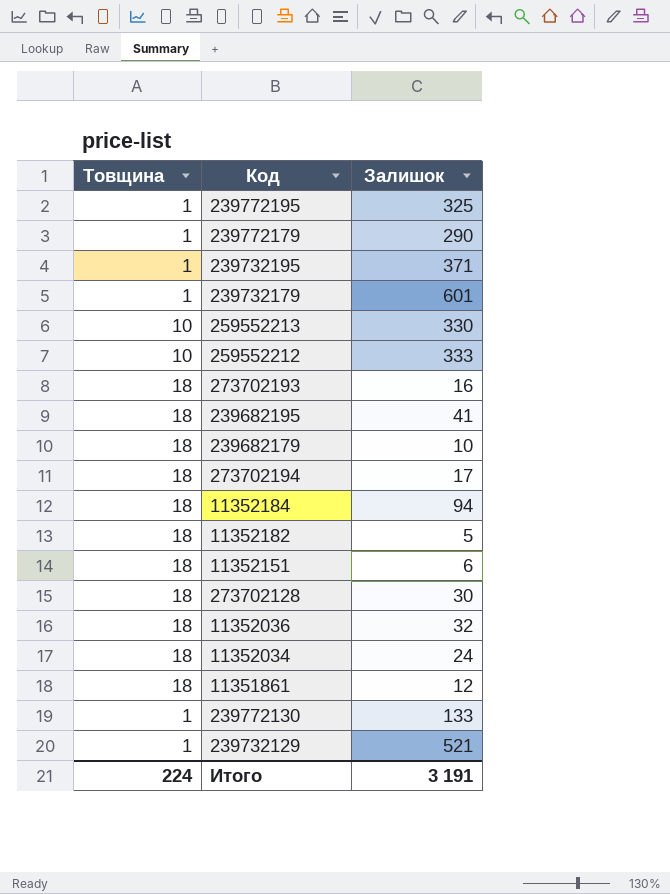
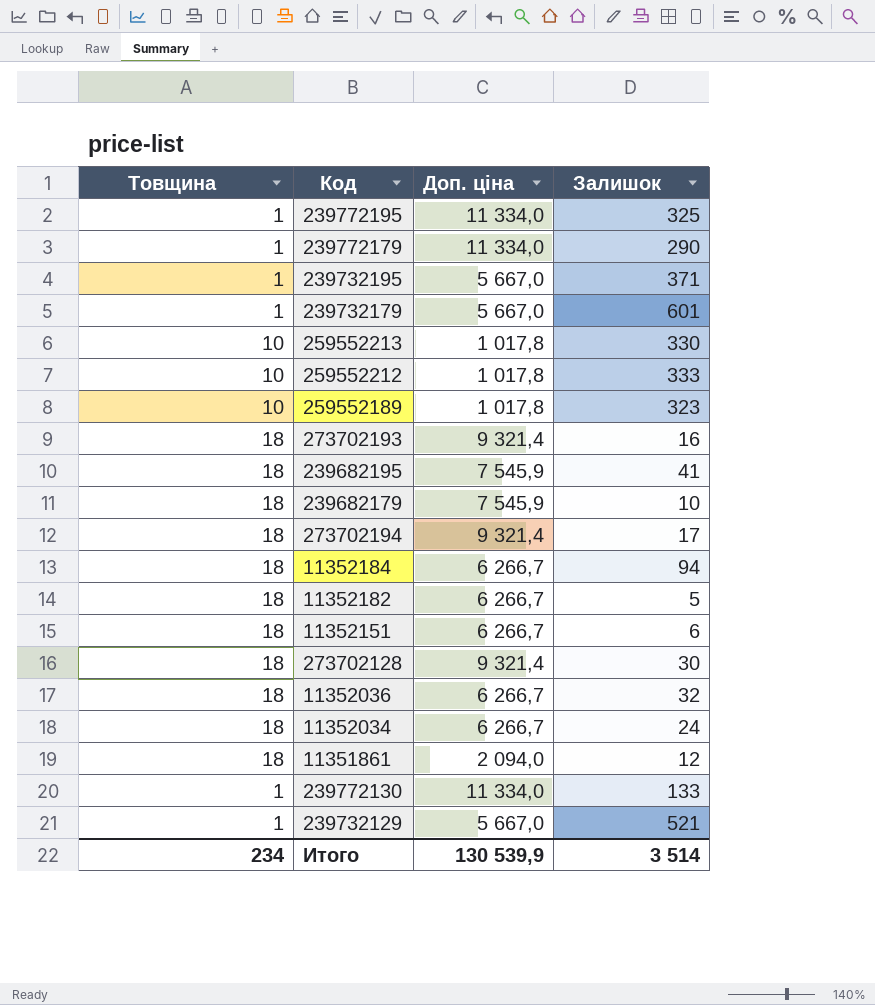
column Доп. ціна | position: none -> 3
row 259552189: none -> 10 | 1 017,8 | 323
Итого | Товщина: 224 -> 234
Итого | Залишок: 3 191 -> 3 514

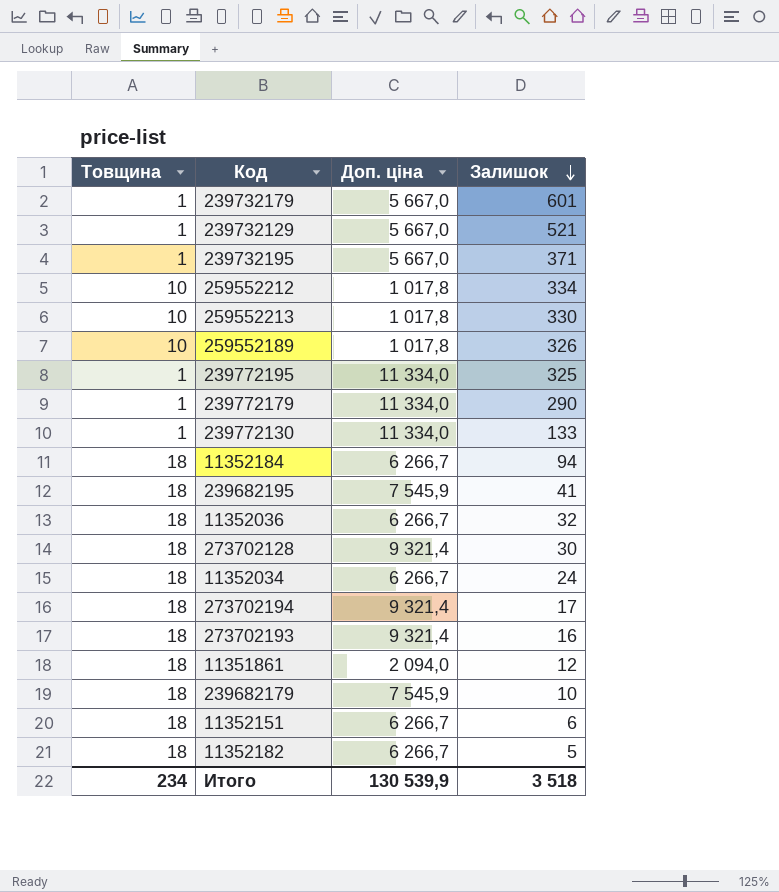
row order: none -> Залишок descending
259552212 | Залишок: 333 -> 334
259552189 | Залишок: 323 -> 326
Итого | Залишок: 3 514 -> 3 518

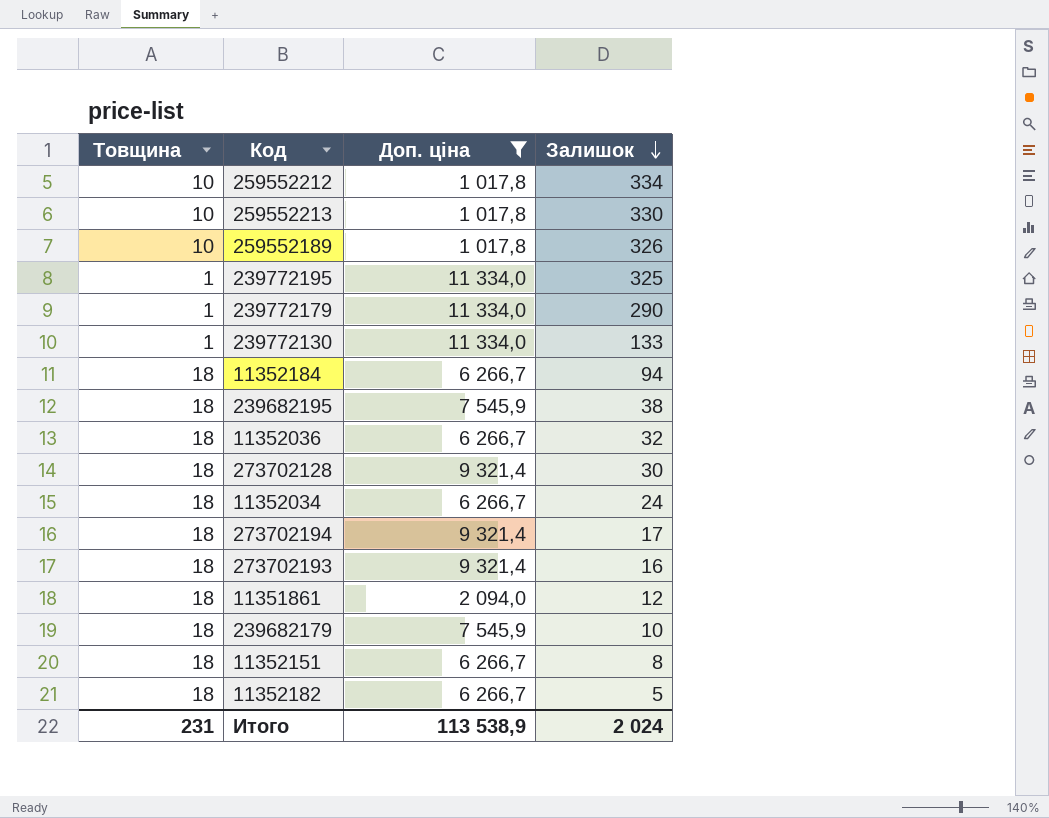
filter: none -> Доп. ціна != 5 667,0
239682195 | Залишок: 41 -> 38
11352151 | Залишок: 6 -> 8
Итого | Товщина: 234 -> 231
Итого | Доп. ціна: 130 539,9 -> 113 538,9
Итого | Залишок: 3 518 -> 2 024

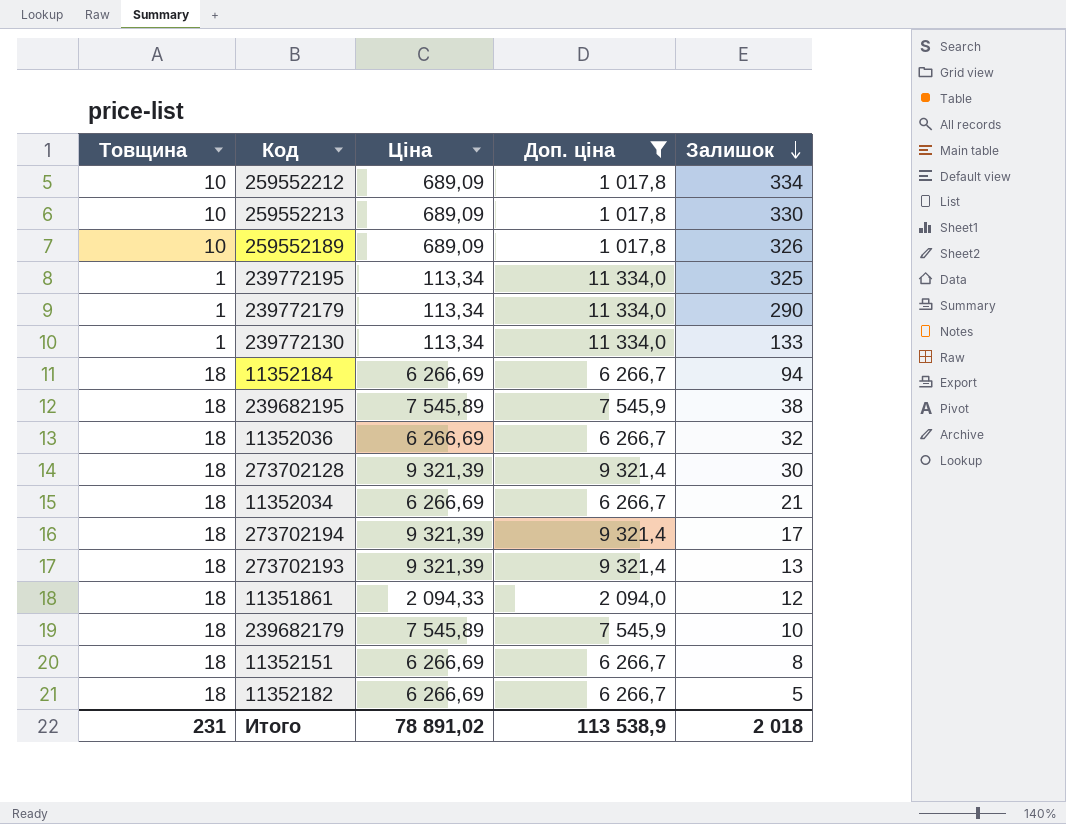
column Ціна | position: none -> 3
11352034 | Залишок: 24 -> 21
273702193 | Залишок: 16 -> 13
Итого | Залишок: 2 024 -> 2 018

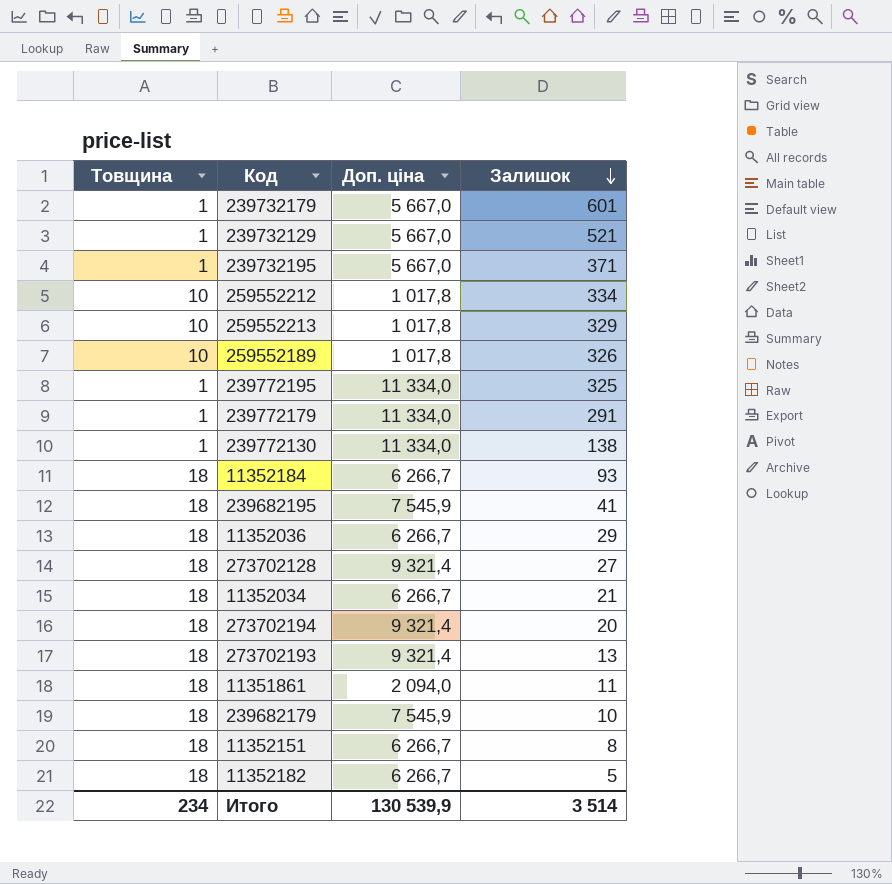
filter: Доп. ціна != 5 667,0 -> none
column Ціна | position: 3 -> none
259552213 | Залишок: 330 -> 329
239772179 | Залишок: 290 -> 291
239772130 | Залишок: 133 -> 138
11352184 | Залишок: 94 -> 93
239682195 | Залишок: 38 -> 41
11352036 | Залишок: 32 -> 29
273702128 | Залишок: 30 -> 27
273702194 | Залишок: 17 -> 20
11351861 | Залишок: 12 -> 11
Итого | Товщина: 231 -> 234
Итого | Доп. ціна: 113 538,9 -> 130 539,9
Итого | Залишок: 2 018 -> 3 514

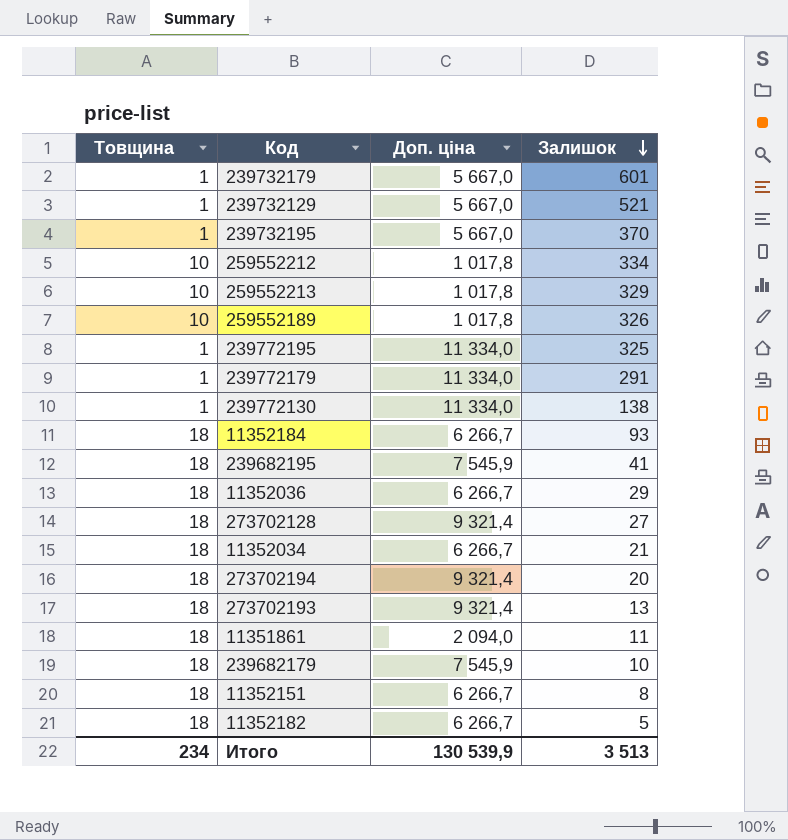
239732195 | Залишок: 371 -> 370
Итого | Залишок: 3 514 -> 3 513

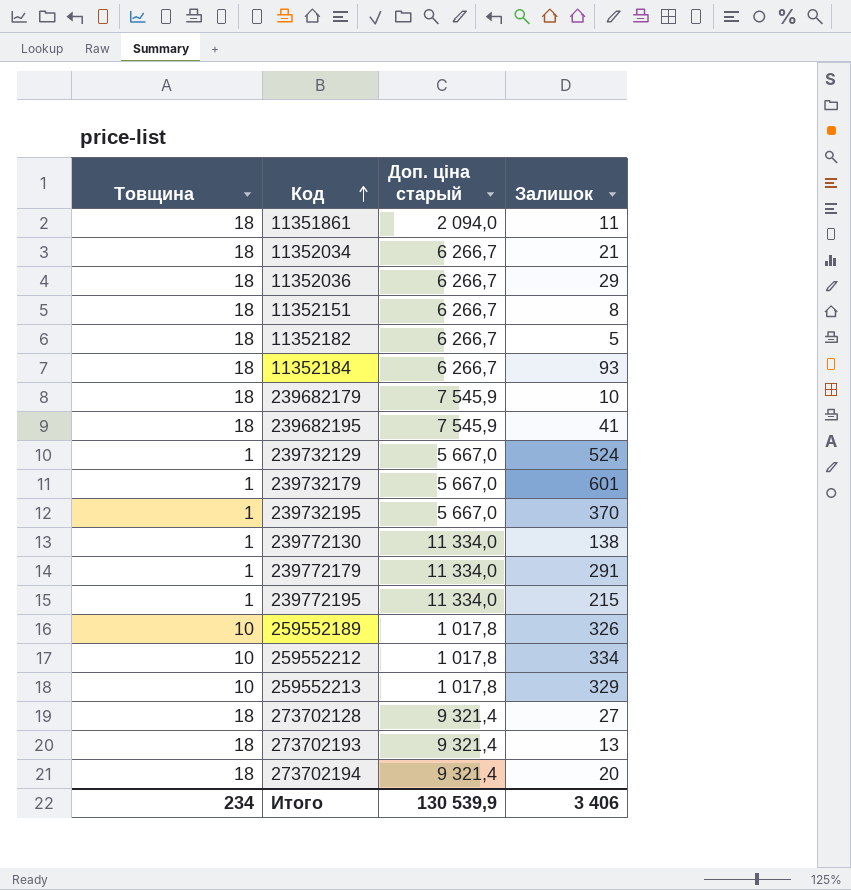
row order: Залишок descending -> Код ascending
column name: Доп. ціна -> Доп. ціна старый
239732129 | Залишок: 521 -> 524
239772195 | Залишок: 325 -> 215
Итого | Залишок: 3 513 -> 3 406

